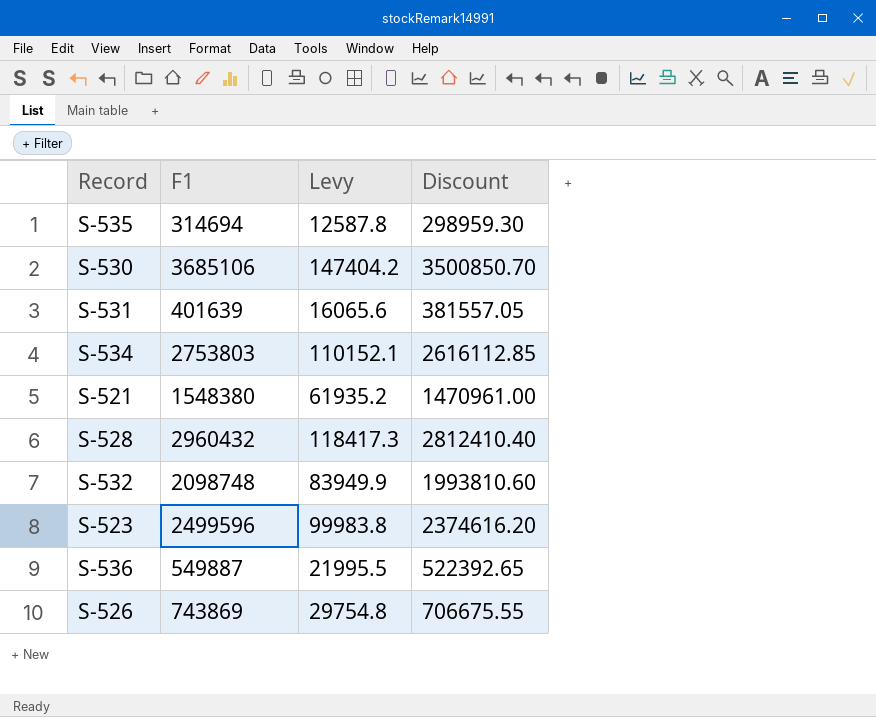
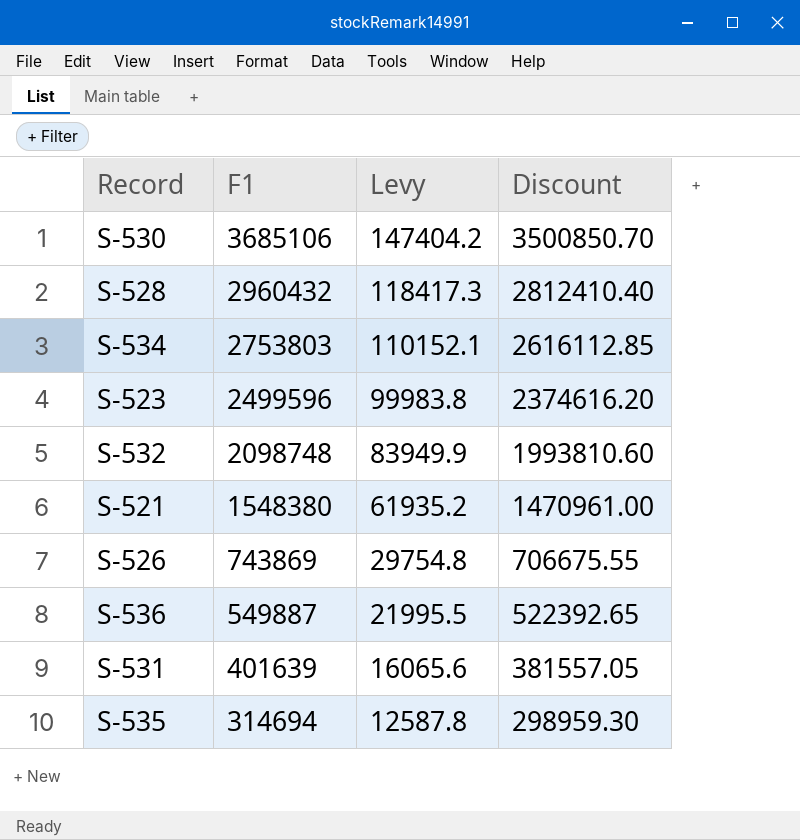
row order: none -> F1 descending

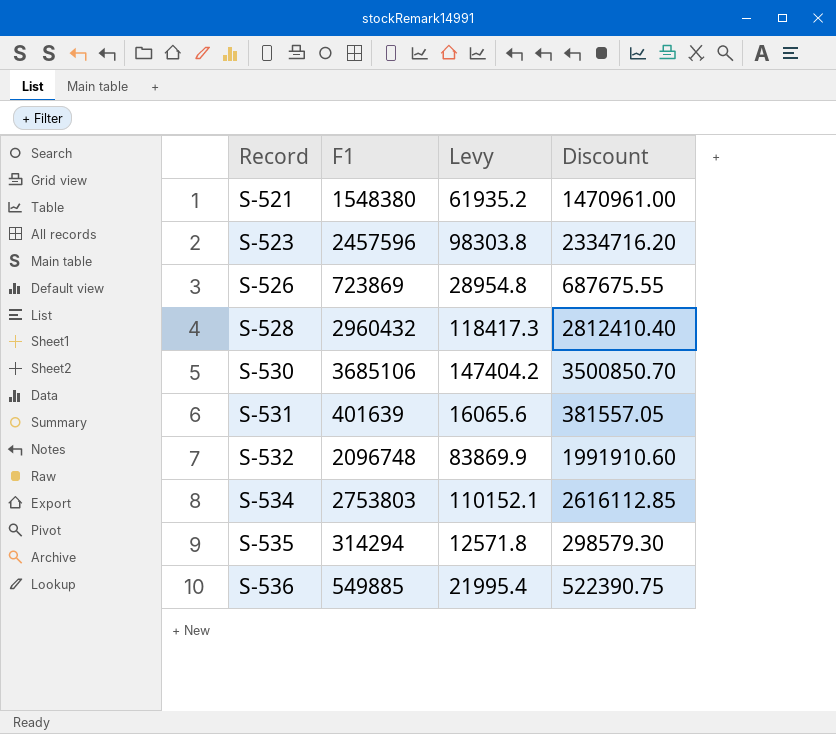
row order: F1 descending -> Record ascending
S-523 | F1: 2499596 -> 2457596
S-523 | Levy: 99983.8 -> 98303.8
S-523 | Discount: 2374616.20 -> 2334716.20
S-526 | F1: 743869 -> 723869
S-526 | Levy: 29754.8 -> 28954.8
S-526 | Discount: 706675.55 -> 687675.55
S-532 | F1: 2098748 -> 2096748
S-532 | Levy: 83949.9 -> 83869.9
S-532 | Discount: 1993810.60 -> 1991910.60
S-535 | F1: 314694 -> 314294
S-535 | Levy: 12587.8 -> 12571.8
S-535 | Discount: 298959.30 -> 298579.30
S-536 | F1: 549887 -> 549885
S-536 | Levy: 21995.5 -> 21995.4
S-536 | Discount: 522392.65 -> 522390.75

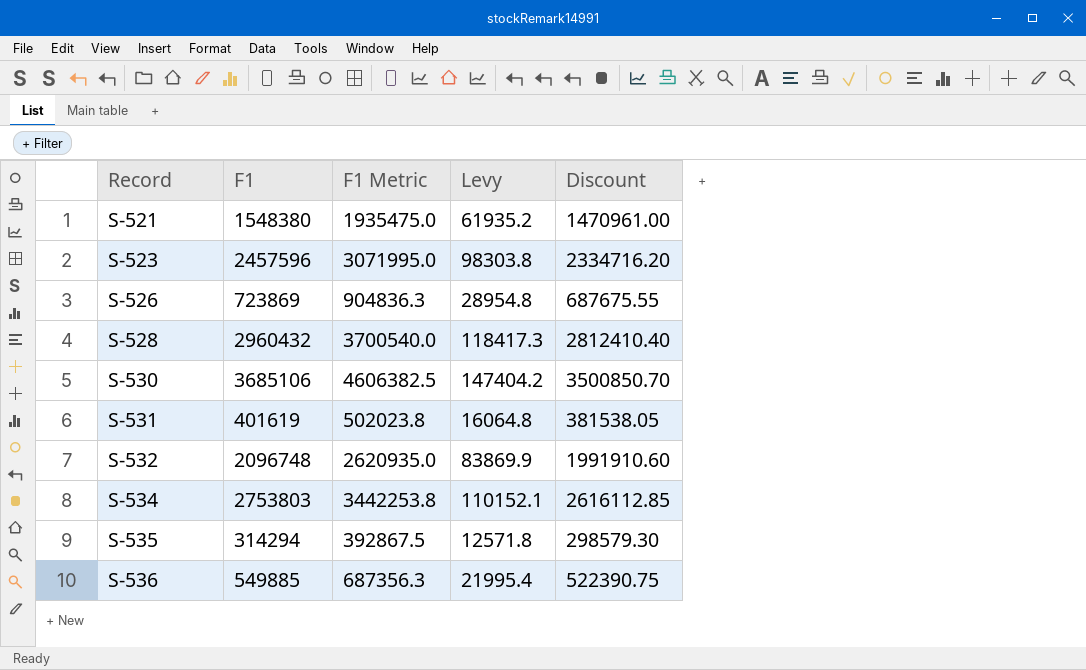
column F1 Metric | formula: none -> [F1] * 1.25
S-531 | F1: 401639 -> 401619
S-531 | Levy: 16065.6 -> 16064.8
S-531 | Discount: 381557.05 -> 381538.05

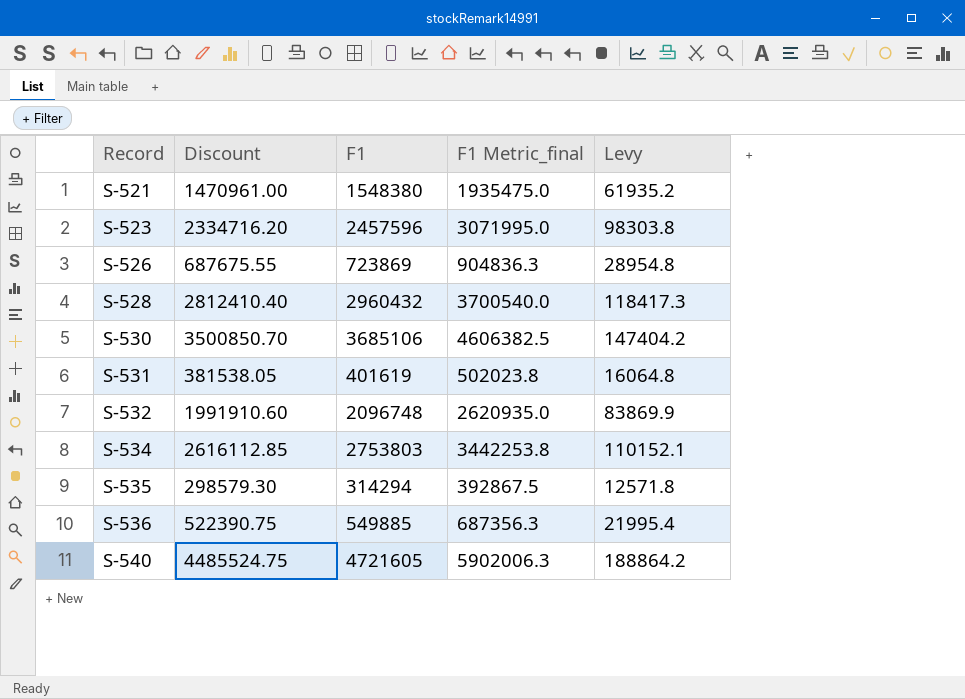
column Discount | position: 5 -> 2
column name: F1 Metric -> F1 Metric_final
row S-540: none -> 4485524.75 | 4721605 | 5902006.3 | 188864.2

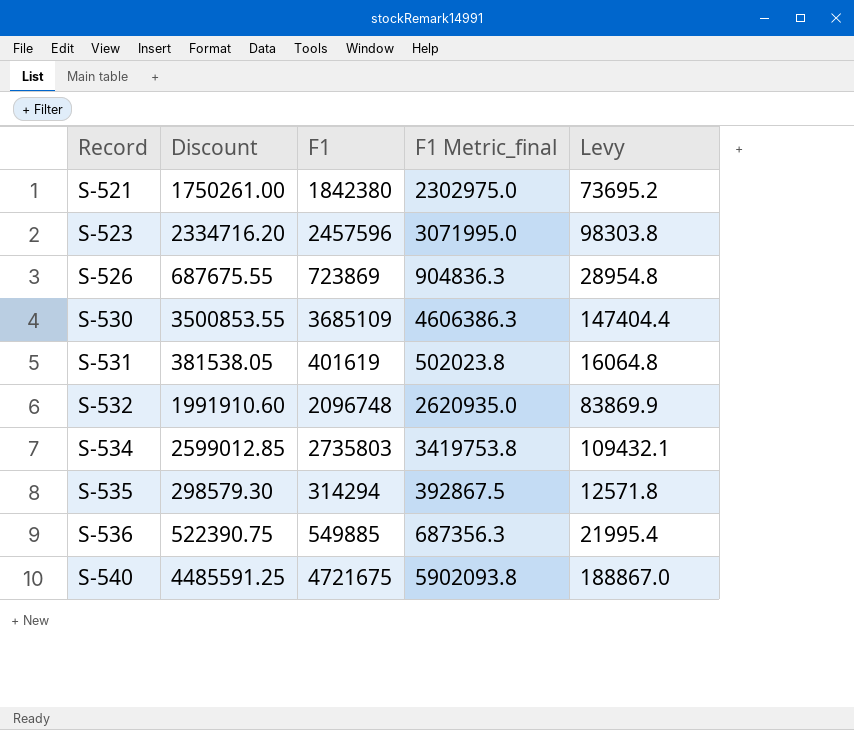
row S-528: 2812410.40 | 2960432 | 3700540.0 | 118417.3 -> none
S-521 | Discount: 1470961.00 -> 1750261.00
S-521 | F1: 1548380 -> 1842380
S-521 | F1 Metric_final: 1935475.0 -> 2302975.0
S-521 | Levy: 61935.2 -> 73695.2
S-530 | Discount: 3500850.70 -> 3500853.55
S-530 | F1: 3685106 -> 3685109
S-530 | F1 Metric_final: 4606382.5 -> 4606386.3
S-530 | Levy: 147404.2 -> 147404.4
S-534 | Discount: 2616112.85 -> 2599012.85
S-534 | F1: 2753803 -> 2735803
S-534 | F1 Metric_final: 3442253.8 -> 3419753.8
S-534 | Levy: 110152.1 -> 109432.1
S-540 | Discount: 4485524.75 -> 4485591.25
S-540 | F1: 4721605 -> 4721675
S-540 | F1 Metric_final: 5902006.3 -> 5902093.8
S-540 | Levy: 188864.2 -> 188867.0

